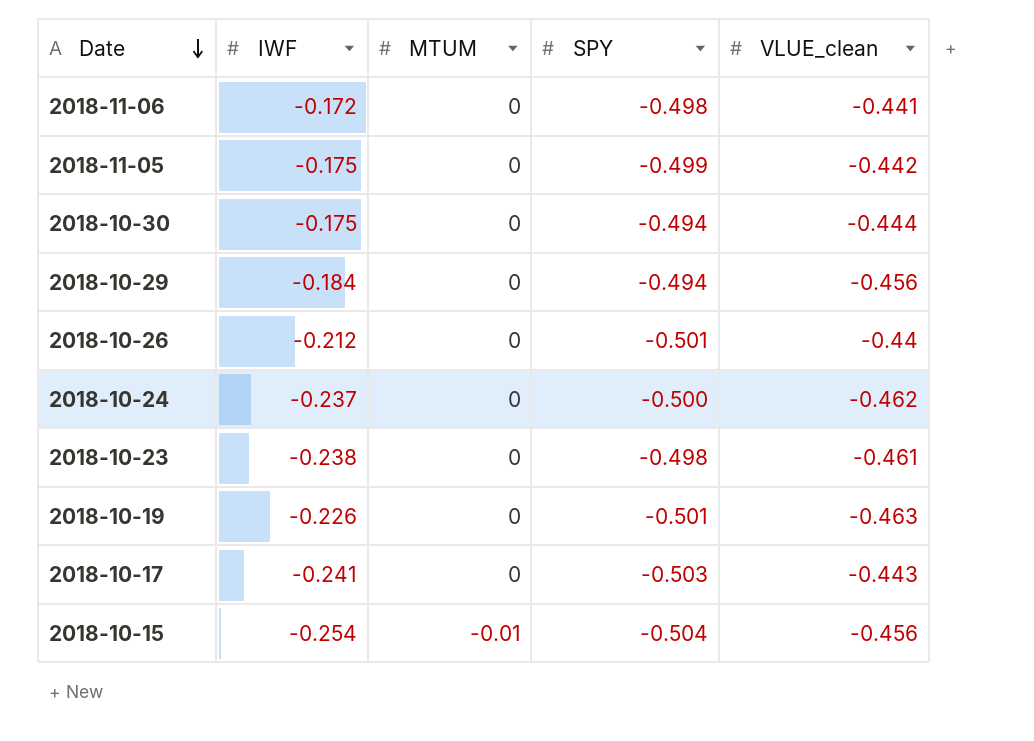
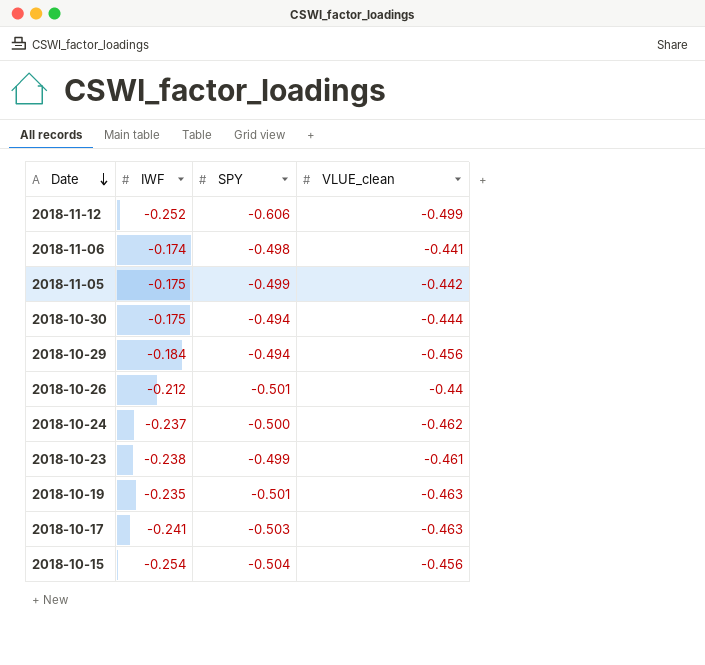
column MTUM | position: 3 -> none
row 2018-11-12: none -> -0.252 | -0.606 | -0.499
2018-11-06 | IWF: -0.172 -> -0.174
2018-10-23 | SPY: -0.498 -> -0.499
2018-10-19 | IWF: -0.226 -> -0.235
2018-10-17 | VLUE_clean: -0.443 -> -0.463

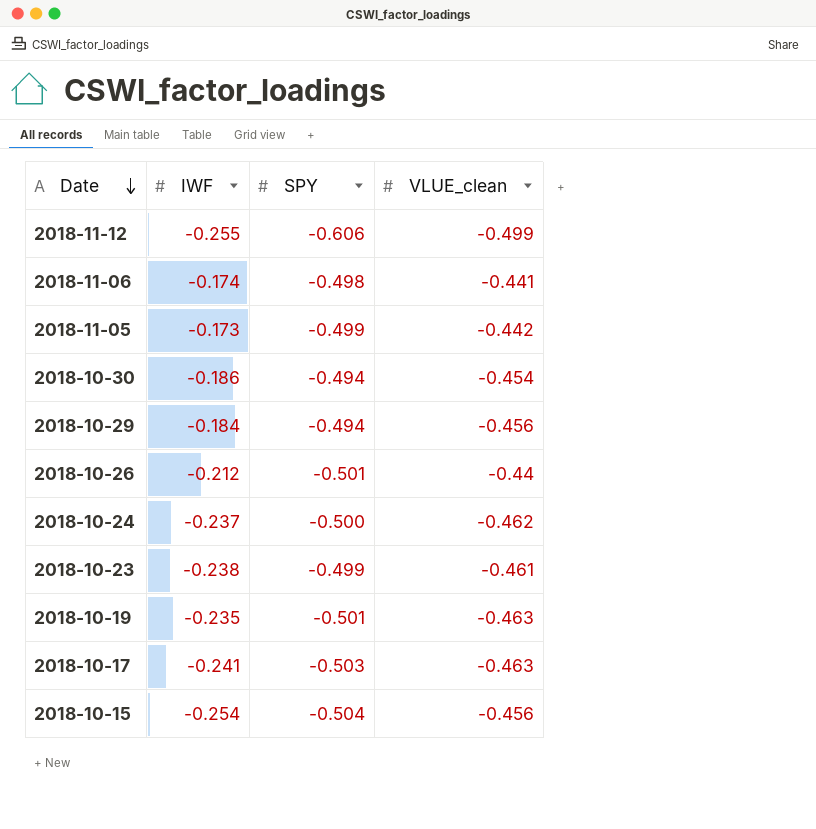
2018-11-12 | IWF: -0.252 -> -0.255
2018-11-05 | IWF: -0.175 -> -0.173
2018-10-30 | IWF: -0.175 -> -0.186
2018-10-30 | VLUE_clean: -0.444 -> -0.454

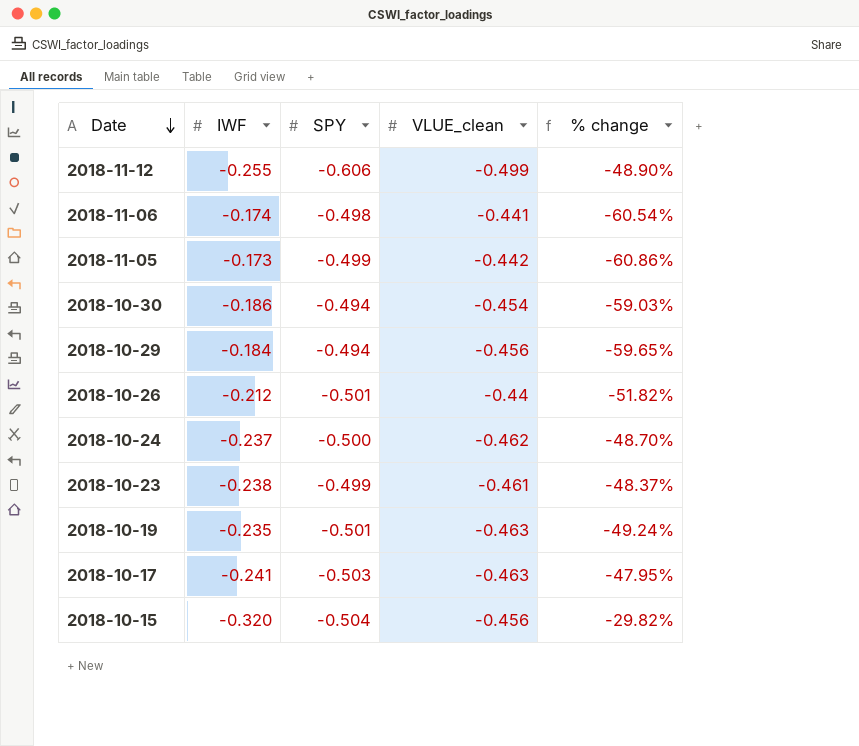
column % change | formula: none -> ([IWF] - [VLUE_clean]) / [VLUE_clean]
2018-10-15 | IWF: -0.254 -> -0.320

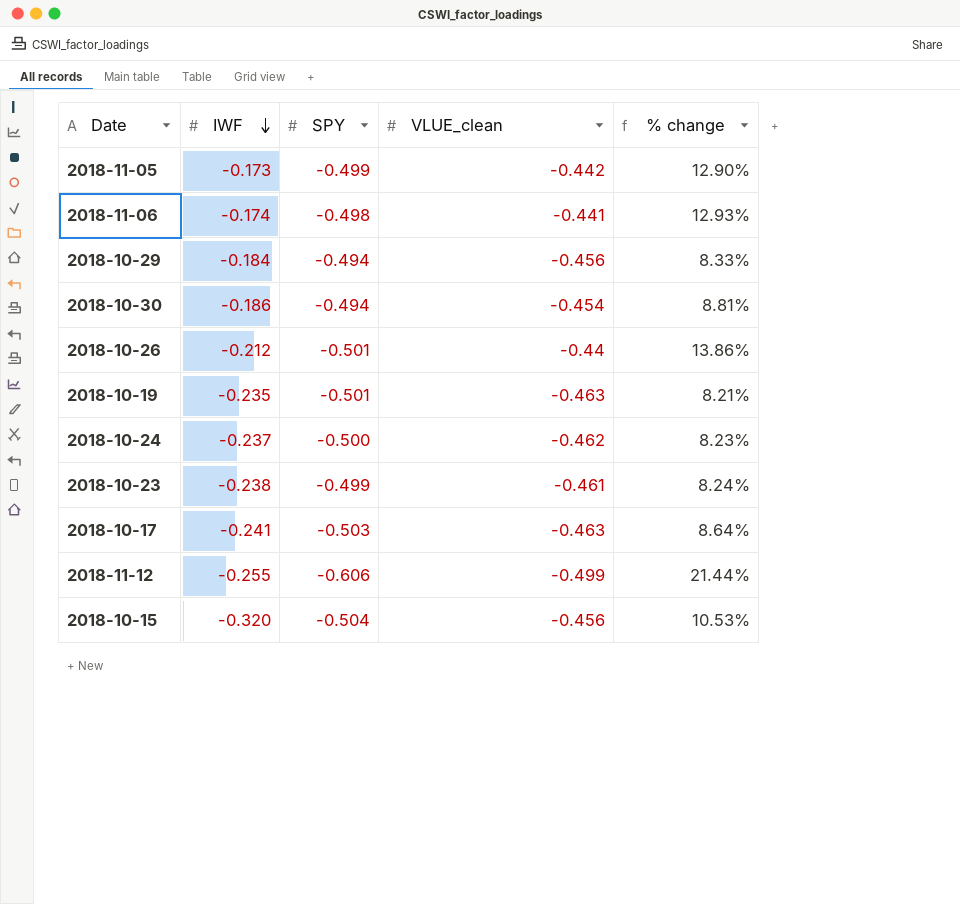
row order: Date descending -> IWF descending
column % change | formula: ([IWF] - [VLUE_clean]) / [VLUE_clean] -> ([SPY] - [VLUE_clean]) / [VLUE_clean]

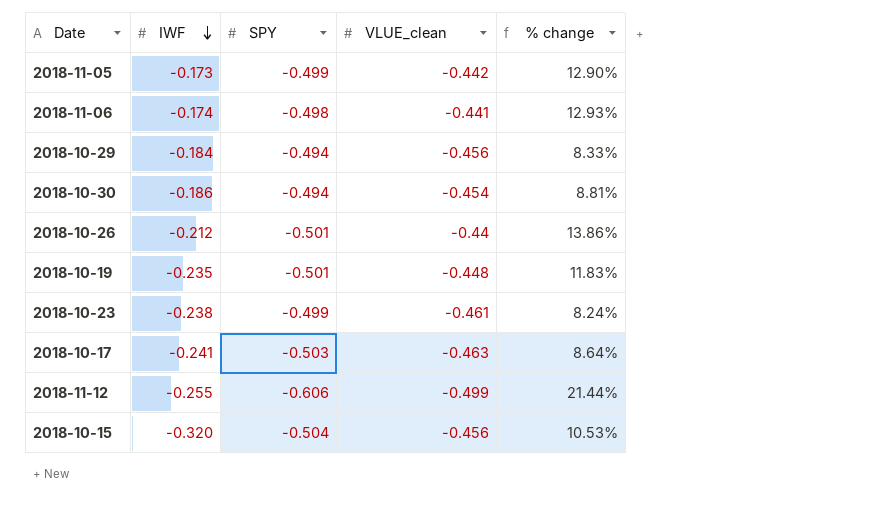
row 2018-10-24: -0.237 | -0.500 | -0.462 | 8.23% -> none
2018-10-19 | VLUE_clean: -0.463 -> -0.448
2018-10-19 | % change: 8.21% -> 11.83%

